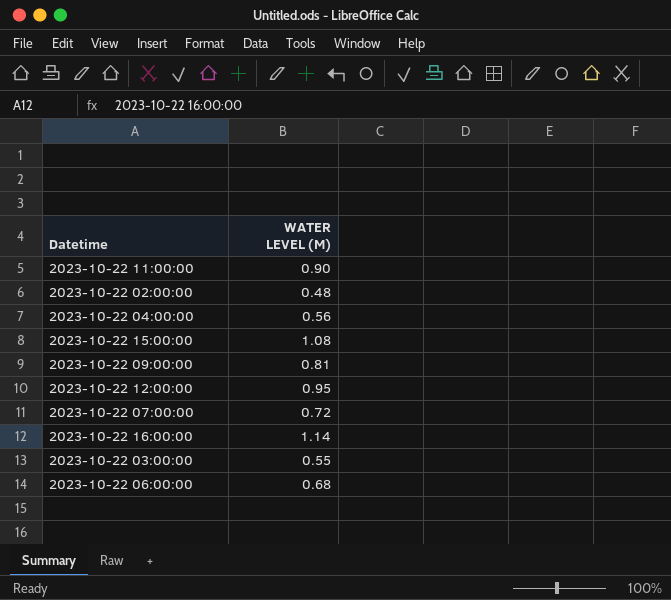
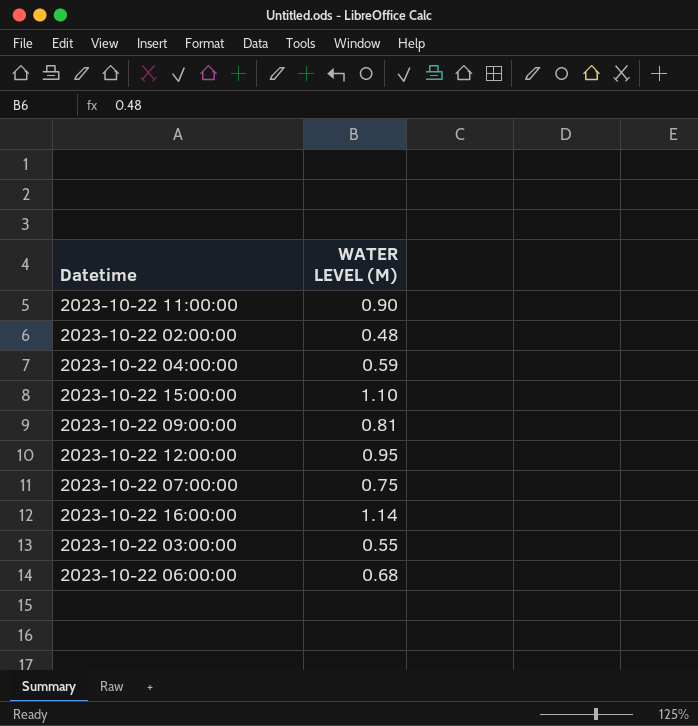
2023-10-22 04:00:00 | WATER LEVEL (M): 0.56 -> 0.59
2023-10-22 15:00:00 | WATER LEVEL (M): 1.08 -> 1.10
2023-10-22 07:00:00 | WATER LEVEL (M): 0.72 -> 0.75

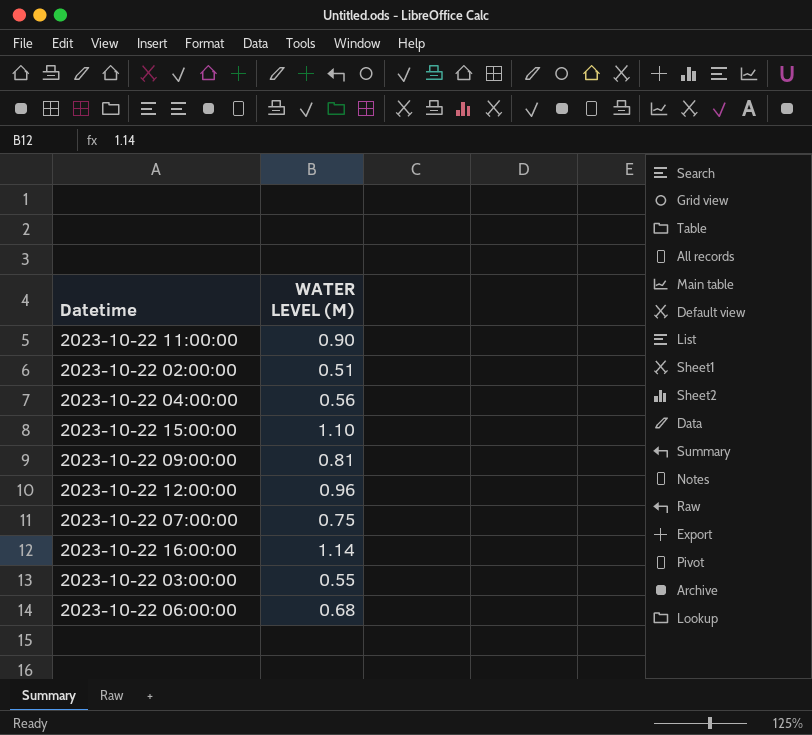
2023-10-22 02:00:00 | WATER LEVEL (M): 0.48 -> 0.51
2023-10-22 04:00:00 | WATER LEVEL (M): 0.59 -> 0.56
2023-10-22 12:00:00 | WATER LEVEL (M): 0.95 -> 0.96

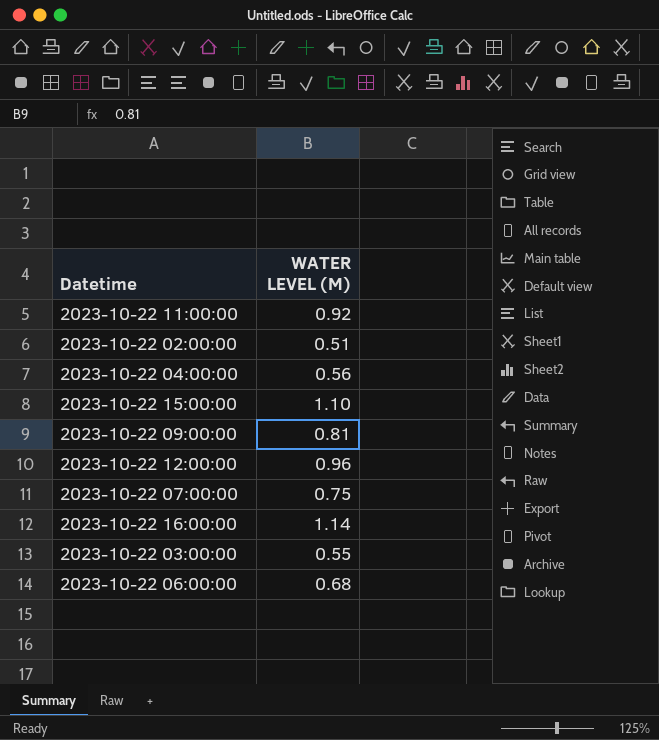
2023-10-22 11:00:00 | WATER LEVEL (M): 0.90 -> 0.92

